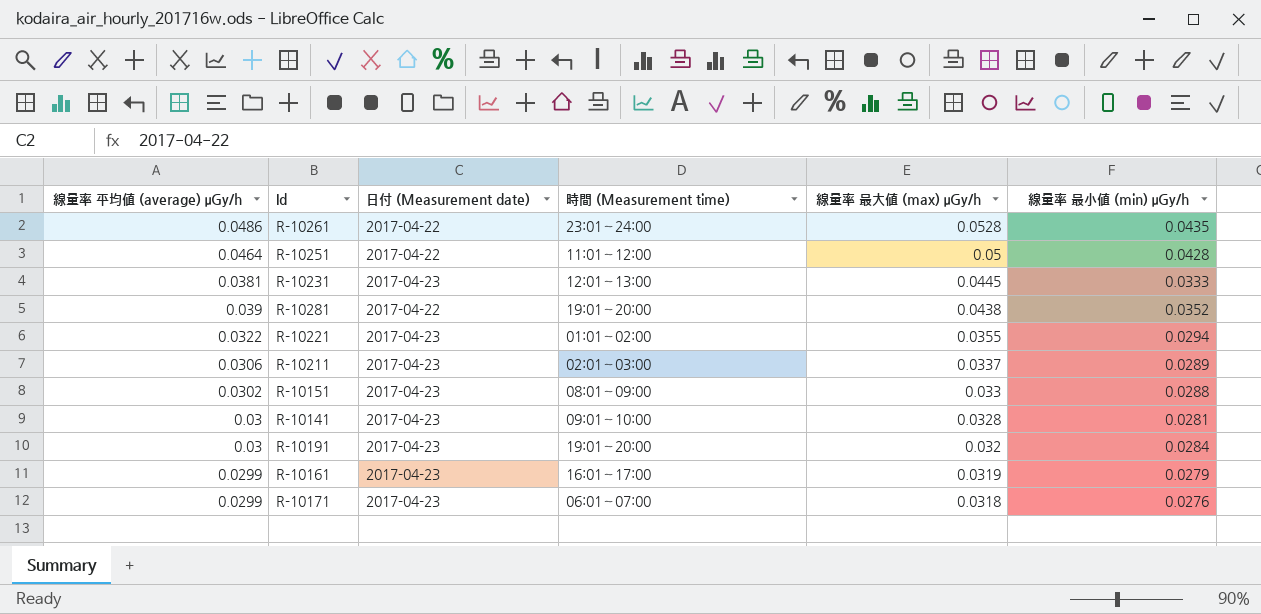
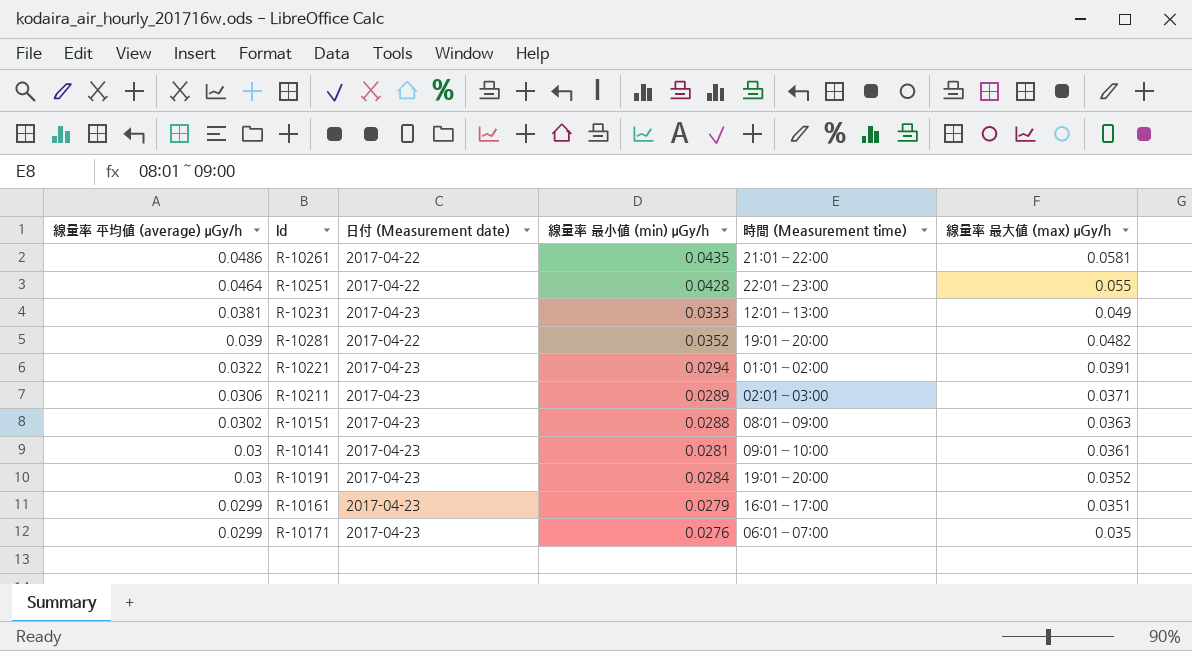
column 線量率 最小値 (min) μGy/h | position: 6 -> 4
R-10261 | 時間 (Measurement time): 23:01～24:00 -> 21:01～22:00
R-10261 | 線量率 最大値 (max) μGy/h: 0.0528 -> 0.0581
R-10251 | 時間 (Measurement time): 11:01～12:00 -> 22:01～23:00
R-10251 | 線量率 最大値 (max) μGy/h: 0.05 -> 0.055
R-10231 | 線量率 最大値 (max) μGy/h: 0.0445 -> 0.049
R-10281 | 線量率 最大値 (max) μGy/h: 0.0438 -> 0.0482
R-10221 | 線量率 最大値 (max) μGy/h: 0.0355 -> 0.0391
R-10211 | 線量率 最大値 (max) μGy/h: 0.0337 -> 0.0371
R-10151 | 線量率 最大値 (max) μGy/h: 0.033 -> 0.0363
R-10141 | 線量率 最大値 (max) μGy/h: 0.0328 -> 0.0361
R-10191 | 線量率 最大値 (max) μGy/h: 0.032 -> 0.0352
R-10161 | 線量率 最大値 (max) μGy/h: 0.0319 -> 0.0351
R-10171 | 線量率 最大値 (max) μGy/h: 0.0318 -> 0.035

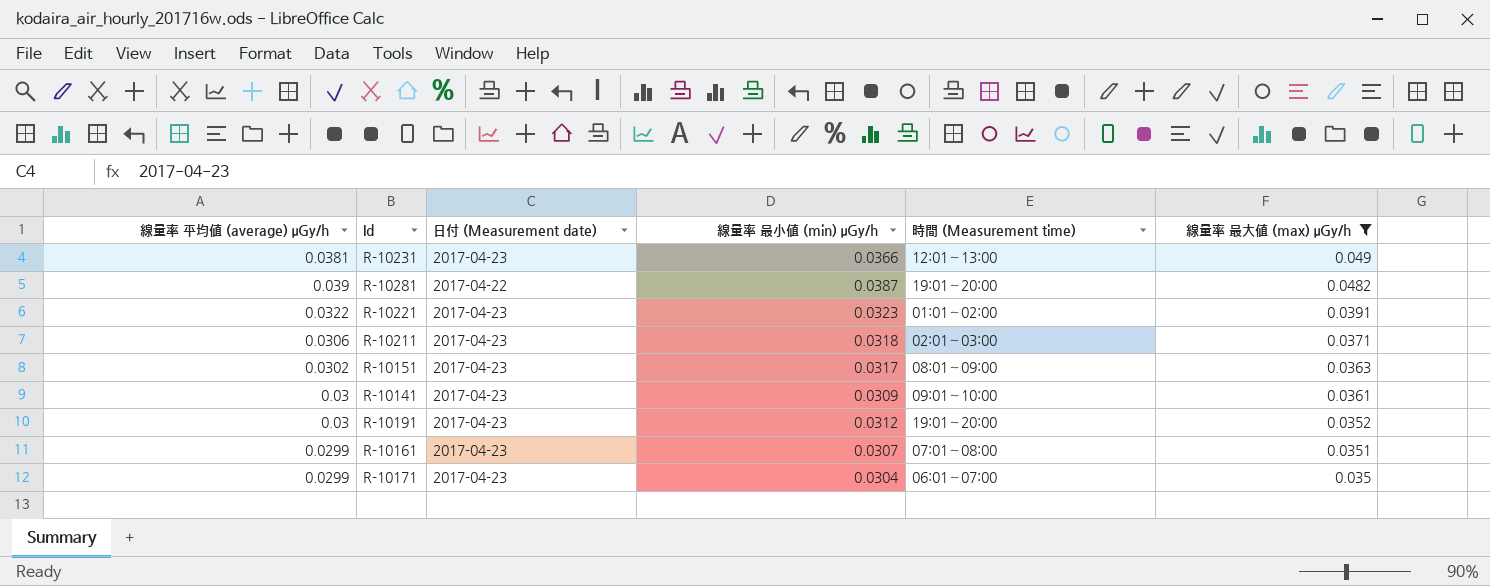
filter: none -> 線量率 最大値 (max) μGy/h <= 0.049
R-10231 | 線量率 最小値 (min) μGy/h: 0.0333 -> 0.0366
R-10281 | 線量率 最小値 (min) μGy/h: 0.0352 -> 0.0387
R-10221 | 線量率 最小値 (min) μGy/h: 0.0294 -> 0.0323
R-10211 | 線量率 最小値 (min) μGy/h: 0.0289 -> 0.0318
R-10151 | 線量率 最小値 (min) μGy/h: 0.0288 -> 0.0317
R-10141 | 線量率 最小値 (min) μGy/h: 0.0281 -> 0.0309
R-10191 | 線量率 最小値 (min) μGy/h: 0.0284 -> 0.0312
R-10161 | 線量率 最小値 (min) μGy/h: 0.0279 -> 0.0307
R-10161 | 時間 (Measurement time): 16:01～17:00 -> 07:01～08:00
R-10171 | 線量率 最小値 (min) μGy/h: 0.0276 -> 0.0304

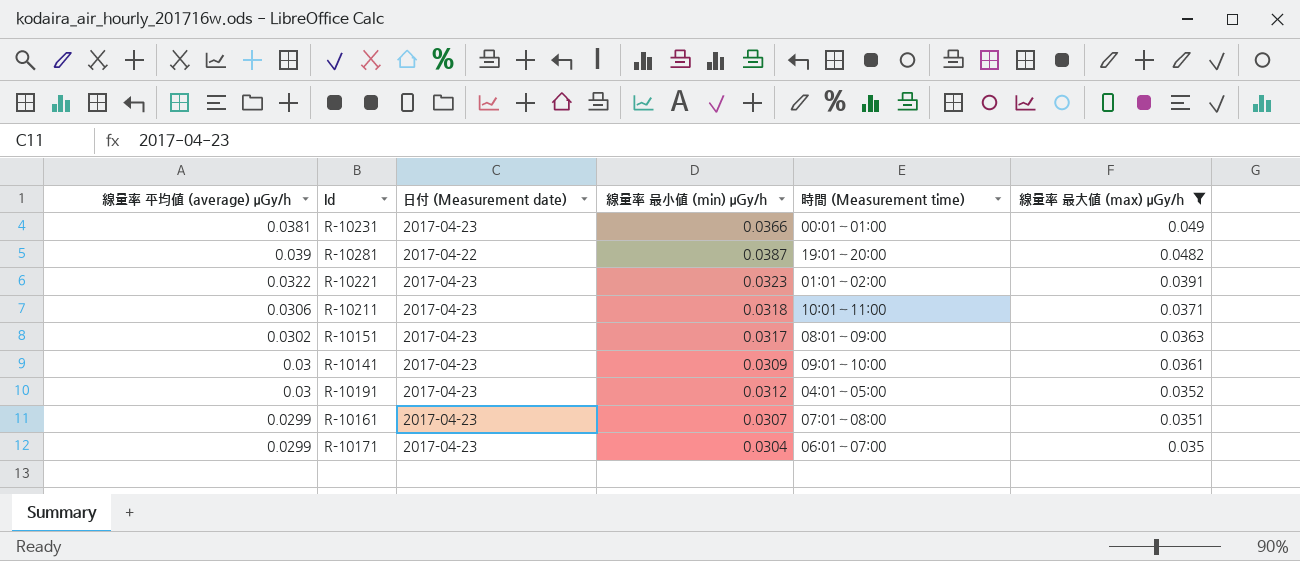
R-10231 | 時間 (Measurement time): 12:01～13:00 -> 00:01～01:00
R-10211 | 時間 (Measurement time): 02:01～03:00 -> 10:01～11:00
R-10191 | 時間 (Measurement time): 19:01～20:00 -> 04:01～05:00

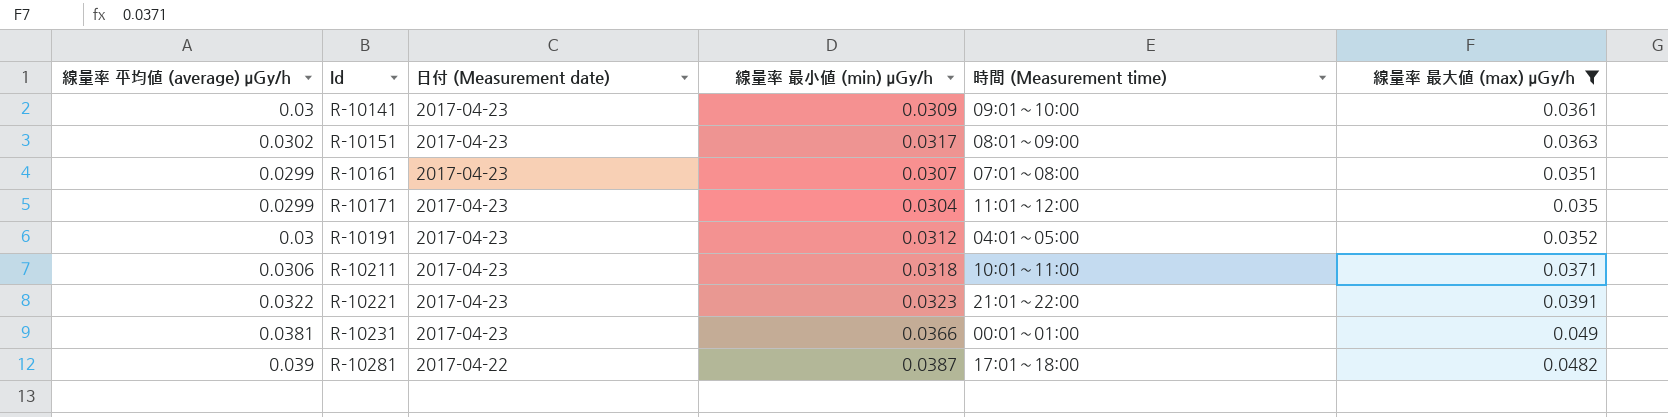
row order: 線量率 最大値 (max) μGy/h descending -> Id ascending
R-10171 | 時間 (Measurement time): 06:01～07:00 -> 11:01～12:00
R-10221 | 時間 (Measurement time): 01:01～02:00 -> 21:01～22:00
R-10281 | 時間 (Measurement time): 19:01～20:00 -> 17:01～18:00

